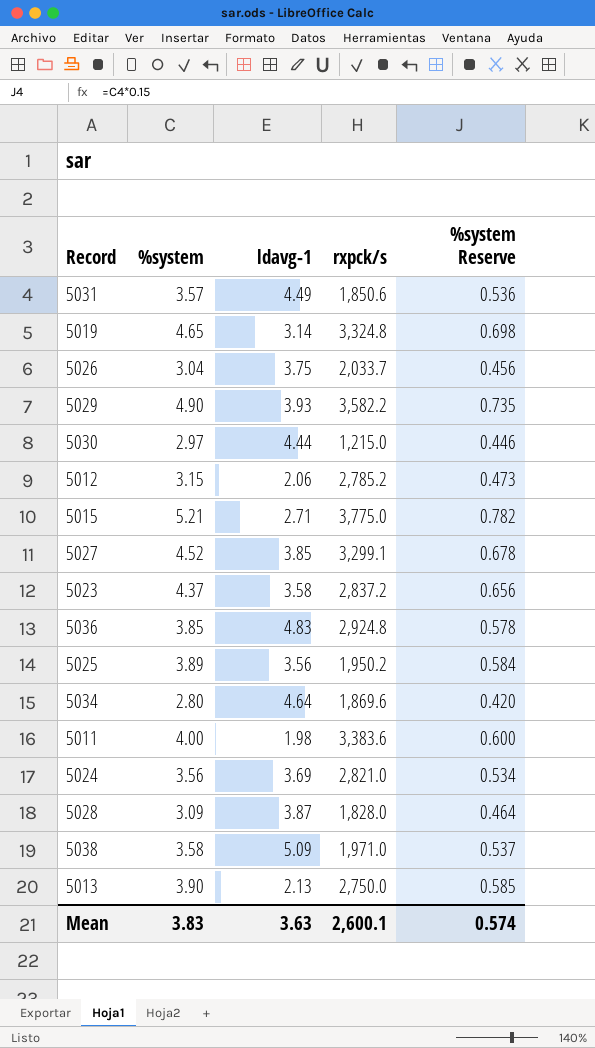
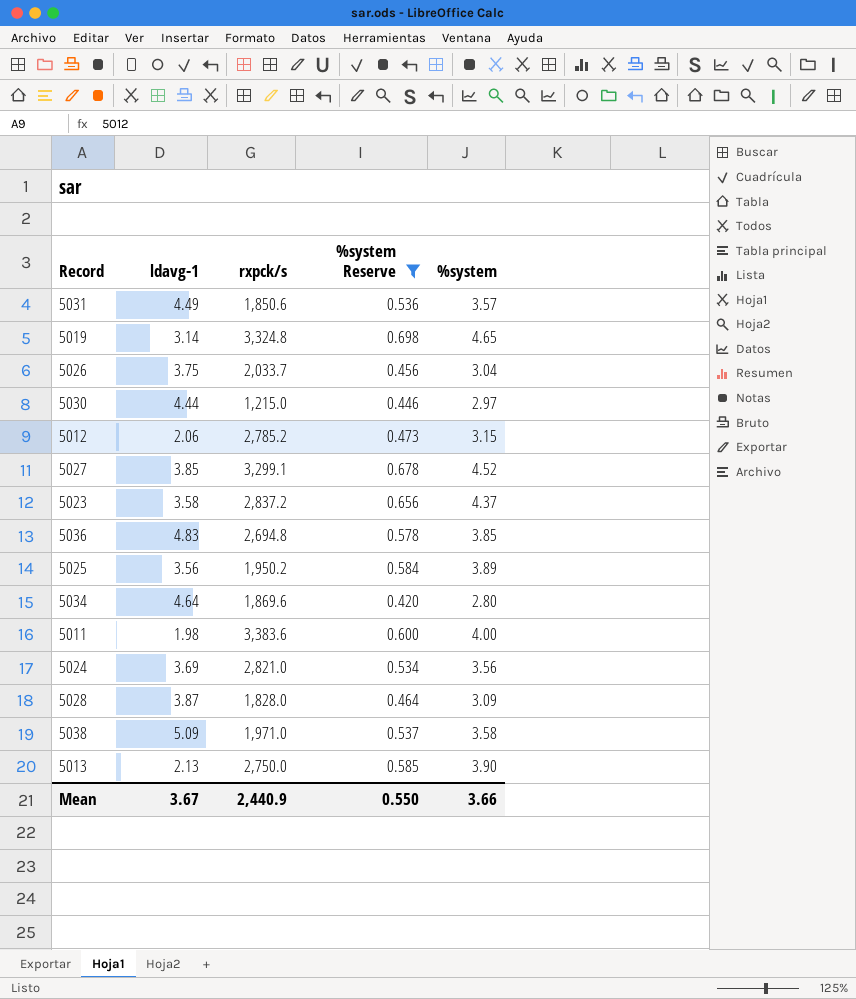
filter: none -> %system Reserve <= 0.698
column %system | position: 2 -> 5
5036 | rxpck/s: 2,924.8 -> 2,694.8
Mean | ldavg-1: 3.63 -> 3.67
Mean | rxpck/s: 2,600.1 -> 2,440.9
Mean | %system Reserve: 0.574 -> 0.550
Mean | %system: 3.83 -> 3.66

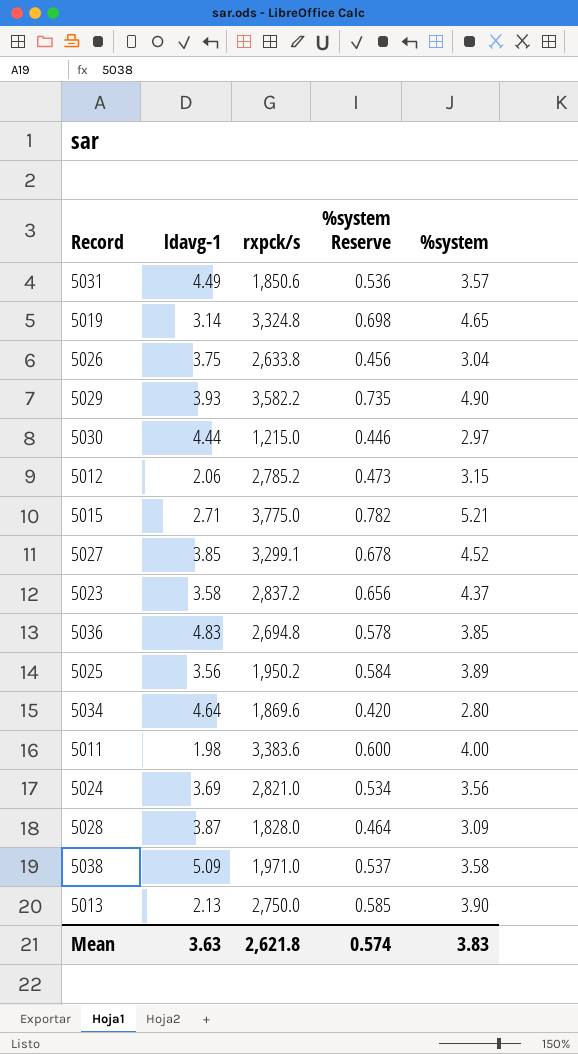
filter: %system Reserve <= 0.698 -> none
5026 | rxpck/s: 2,033.7 -> 2,633.8
Mean | ldavg-1: 3.67 -> 3.63
Mean | rxpck/s: 2,440.9 -> 2,621.8
Mean | %system Reserve: 0.550 -> 0.574
Mean | %system: 3.66 -> 3.83

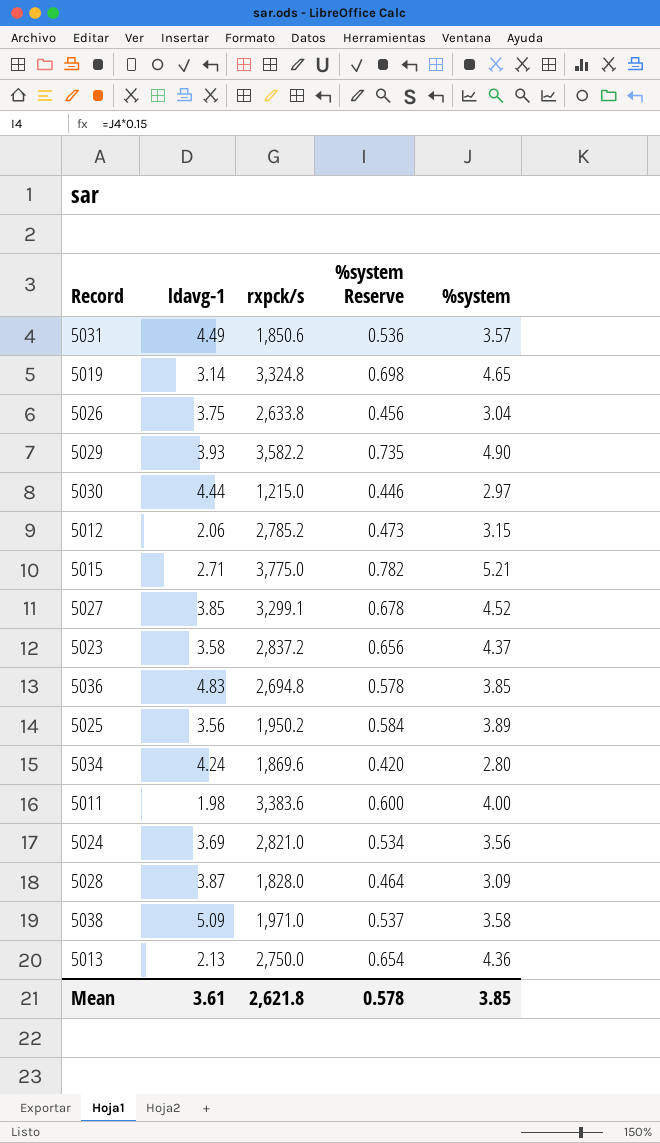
5034 | ldavg-1: 4.64 -> 4.24
5013 | %system Reserve: 0.585 -> 0.654
5013 | %system: 3.90 -> 4.36
Mean | ldavg-1: 3.63 -> 3.61
Mean | %system Reserve: 0.574 -> 0.578
Mean | %system: 3.83 -> 3.85

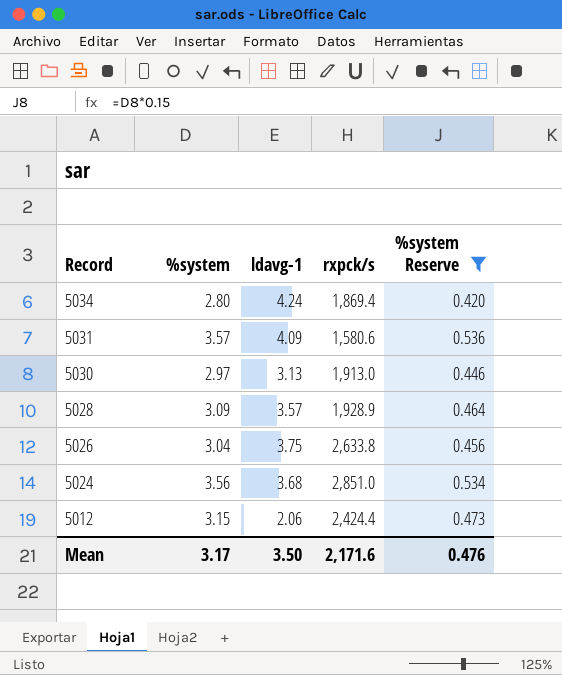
filter: none -> %system Reserve <= 0.536
row order: none -> Record descending
column %system | position: 5 -> 2
5034 | rxpck/s: 1,869.6 -> 1,869.4
5031 | ldavg-1: 4.49 -> 4.09
5031 | rxpck/s: 1,850.6 -> 1,580.6
5030 | ldavg-1: 4.44 -> 3.13
5030 | rxpck/s: 1,215.0 -> 1,913.0
5028 | ldavg-1: 3.87 -> 3.57
5028 | rxpck/s: 1,828.0 -> 1,928.9
5024 | ldavg-1: 3.69 -> 3.68
5024 | rxpck/s: 2,821.0 -> 2,851.0
5012 | rxpck/s: 2,785.2 -> 2,424.4
Mean | %system: 3.85 -> 3.17
Mean | ldavg-1: 3.61 -> 3.50
Mean | rxpck/s: 2,621.8 -> 2,171.6
Mean | %system Reserve: 0.578 -> 0.476

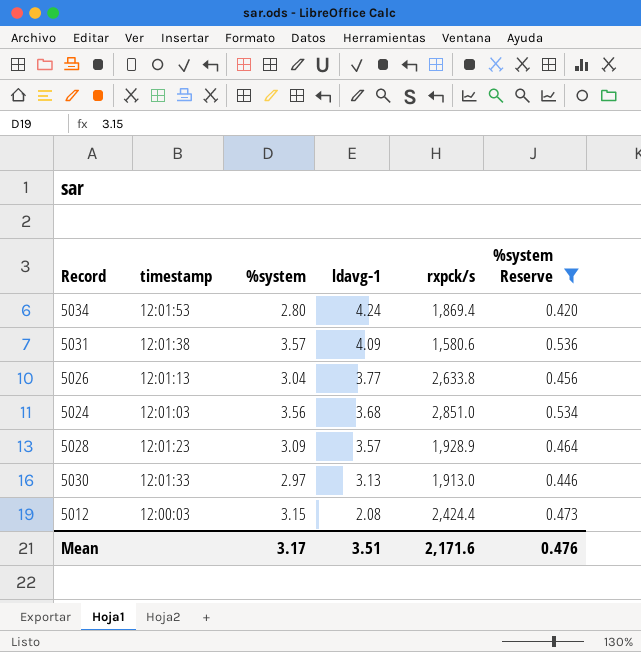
row order: Record descending -> ldavg-1 descending
column timestamp | position: none -> 2
5026 | ldavg-1: 3.75 -> 3.77
5012 | ldavg-1: 2.06 -> 2.08
Mean | ldavg-1: 3.50 -> 3.51

